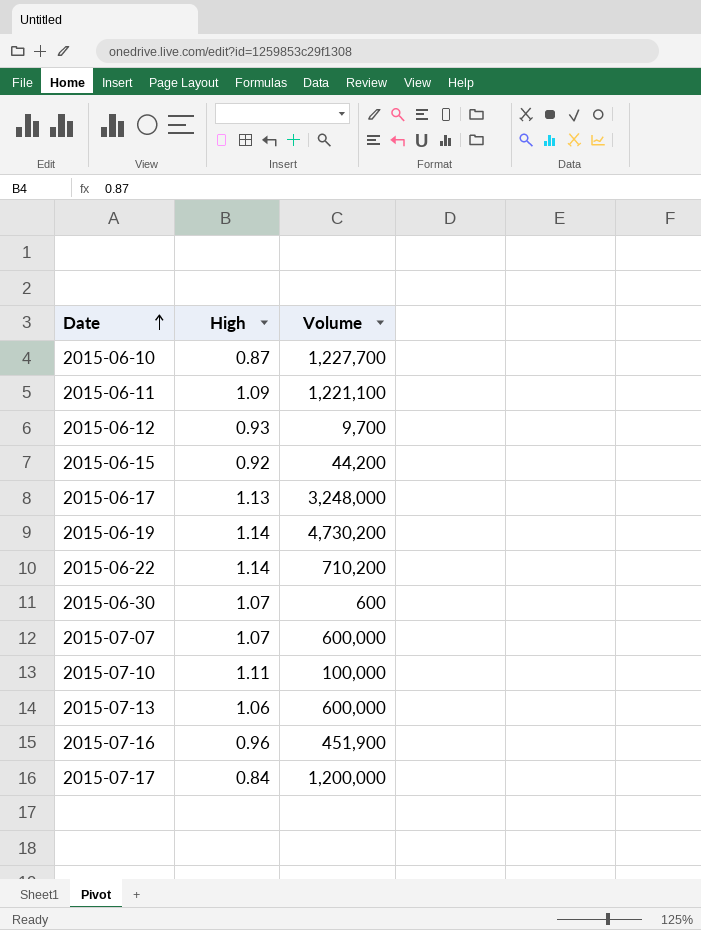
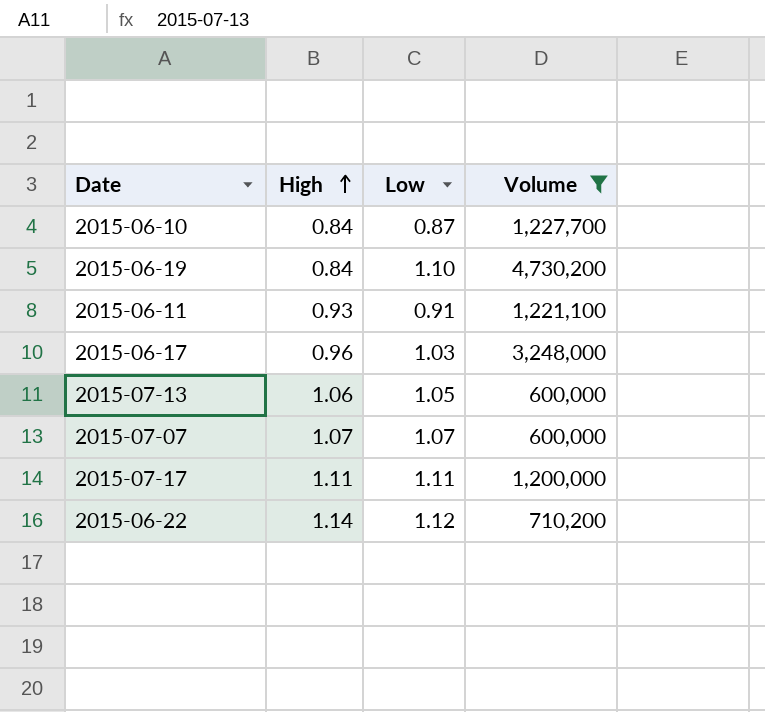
filter: none -> Volume >= 600,000
row order: Date ascending -> High ascending
column Low | position: none -> 3
2015-06-10 | High: 0.87 -> 0.84
2015-06-19 | High: 1.14 -> 0.84
2015-06-11 | High: 1.09 -> 0.93
2015-06-17 | High: 1.13 -> 0.96
2015-07-17 | High: 0.84 -> 1.11

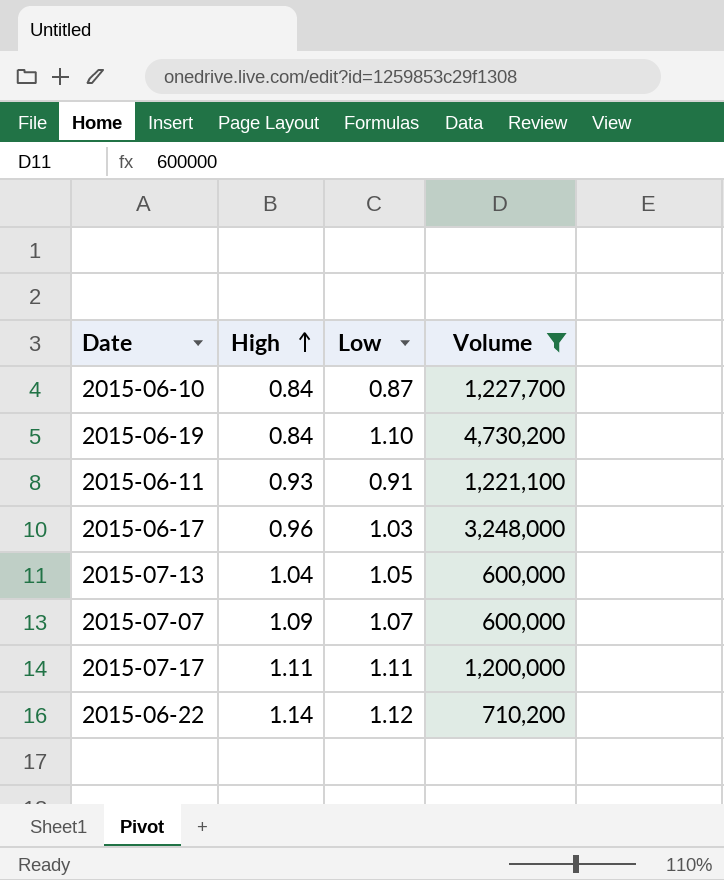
2015-07-13 | High: 1.06 -> 1.04
2015-07-07 | High: 1.07 -> 1.09

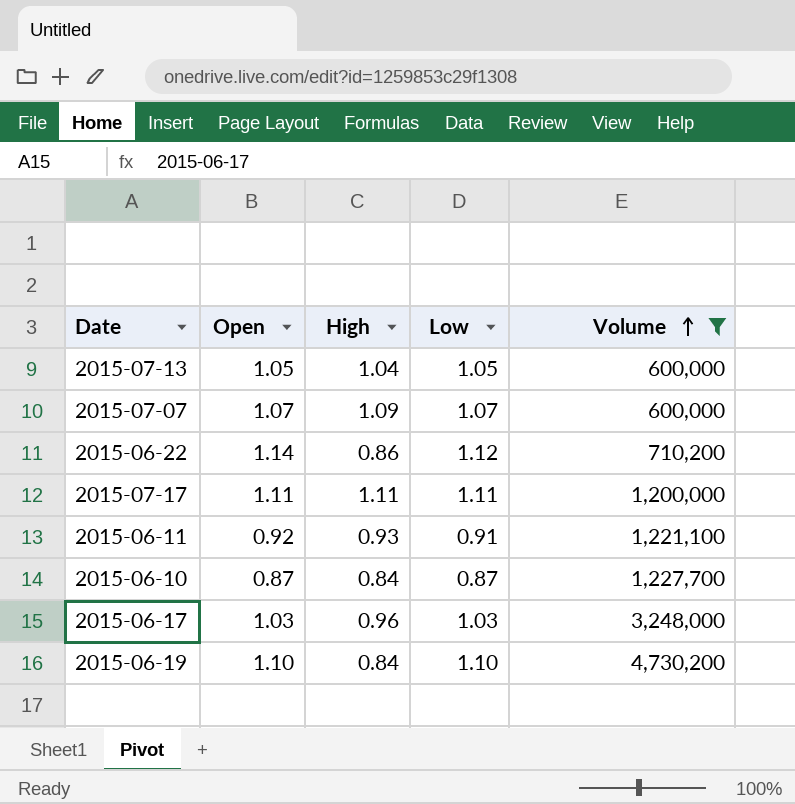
row order: High ascending -> Volume ascending
column Open | position: none -> 2
2015-06-22 | High: 1.14 -> 0.86

